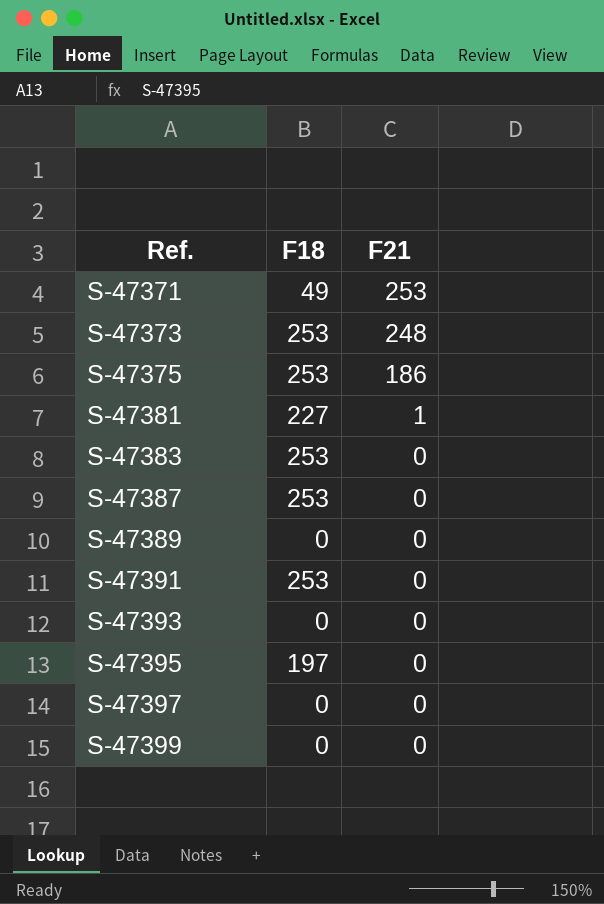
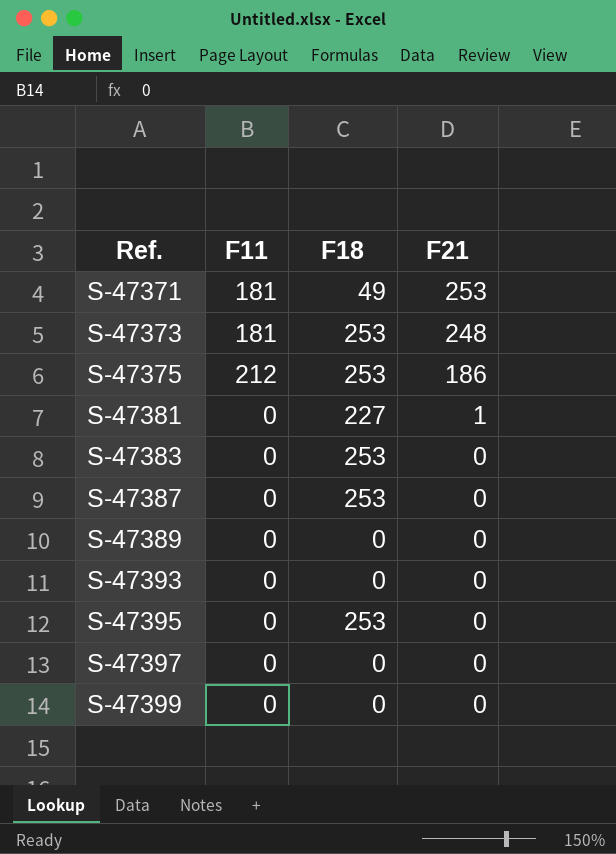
column F11 | position: none -> 2
row S-47391: 253 | 0 -> none
S-47395 | F18: 197 -> 253

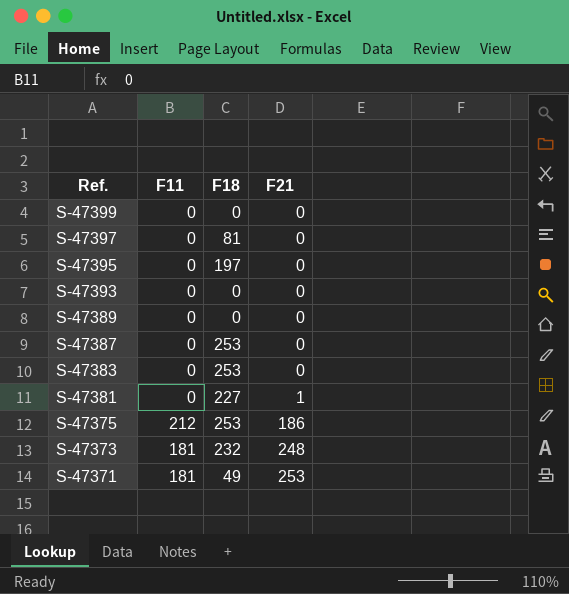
row order: Ref. ascending -> Ref. descending
S-47397 | F18: 0 -> 81
S-47395 | F18: 253 -> 197
S-47373 | F18: 253 -> 232

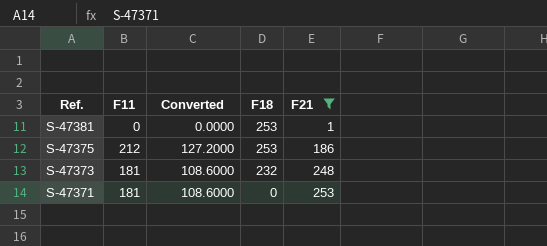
filter: none -> F21 != 0
column Converted | formula: none -> [F11] * 0.6
S-47381 | F18: 227 -> 253
S-47371 | F18: 49 -> 0

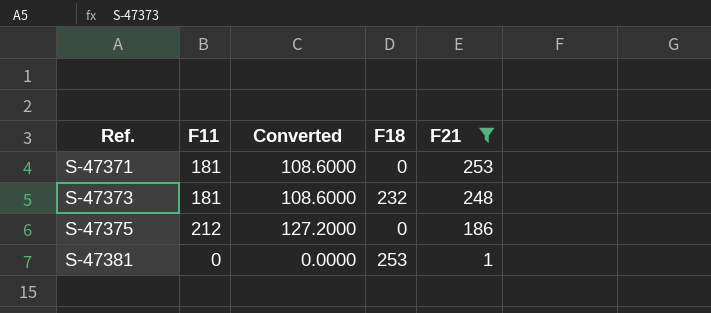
row order: Ref. descending -> Ref. ascending
S-47375 | F18: 253 -> 0

